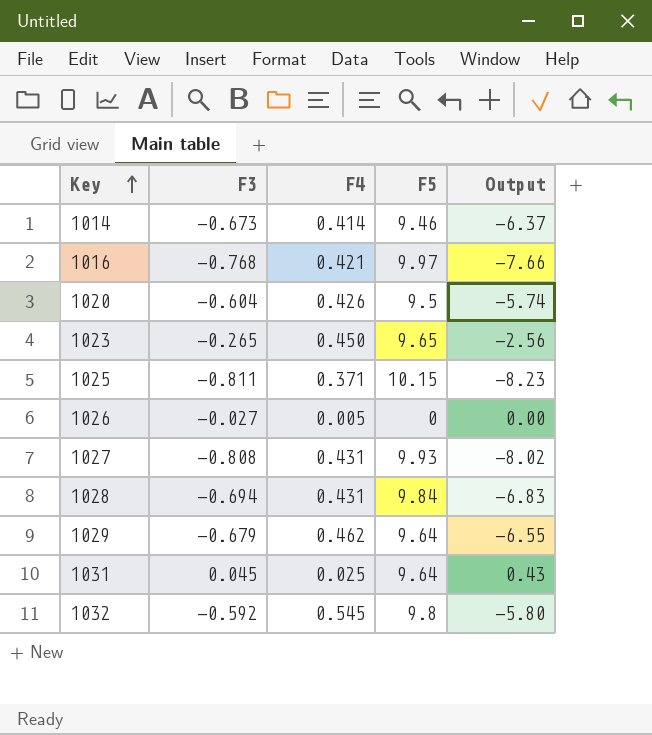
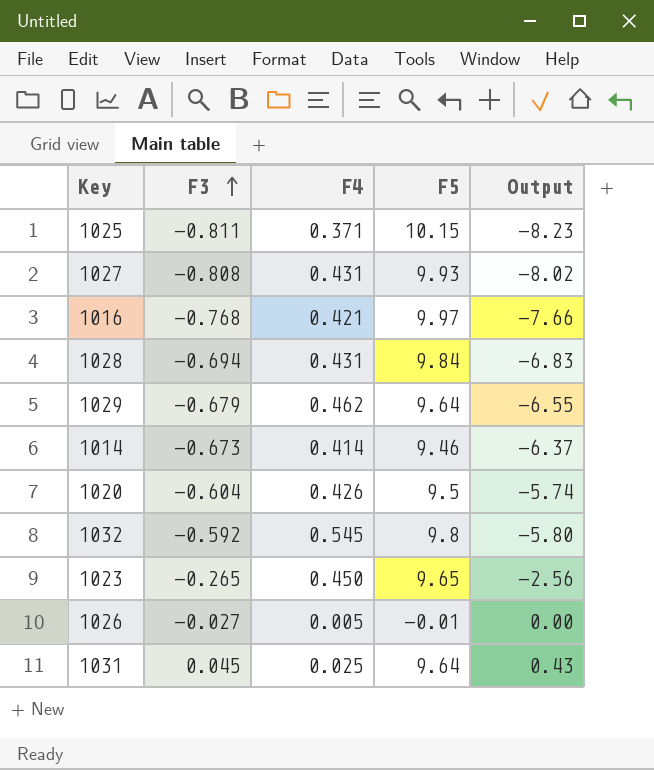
row order: Key ascending -> F3 ascending
1026 | F5: 0 -> -0.01

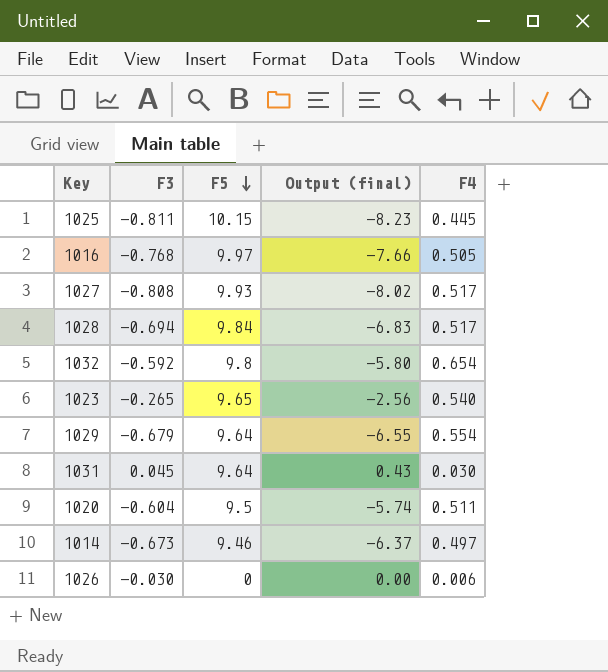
row order: F3 ascending -> F5 descending
column name: Output -> Output (final)
column F4 | position: 3 -> 5
1025 | F4: 0.371 -> 0.445
1016 | F4: 0.421 -> 0.505
1027 | F4: 0.431 -> 0.517
1028 | F4: 0.431 -> 0.517
1032 | F4: 0.545 -> 0.654
1023 | F4: 0.450 -> 0.540
1029 | F4: 0.462 -> 0.554
1031 | F4: 0.025 -> 0.030
1020 | F4: 0.426 -> 0.511
1014 | F4: 0.414 -> 0.497
1026 | F3: -0.027 -> -0.030
1026 | F5: -0.01 -> 0
1026 | F4: 0.005 -> 0.006

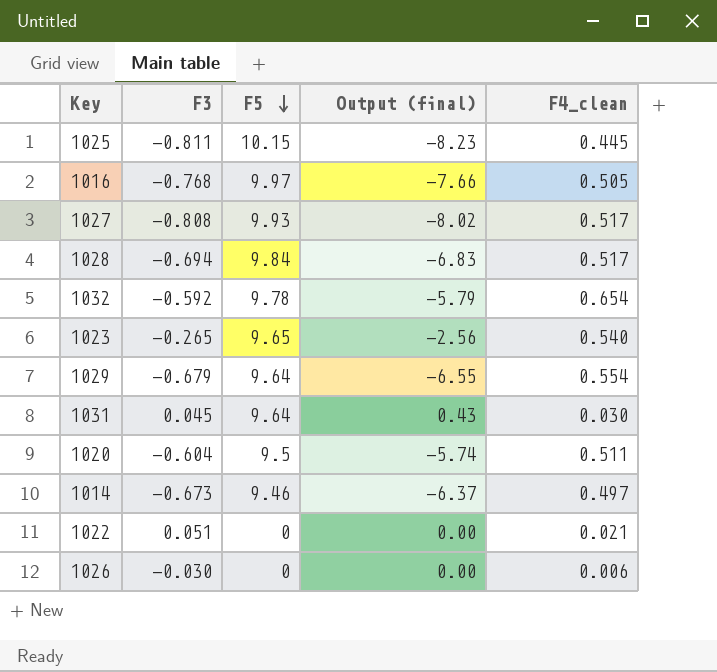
column name: F4 -> F4_clean
1032 | F5: 9.8 -> 9.78
1032 | Output (final): -5.80 -> -5.79
row 1022: none -> 0.051 | 0 | 0.00 | 0.021

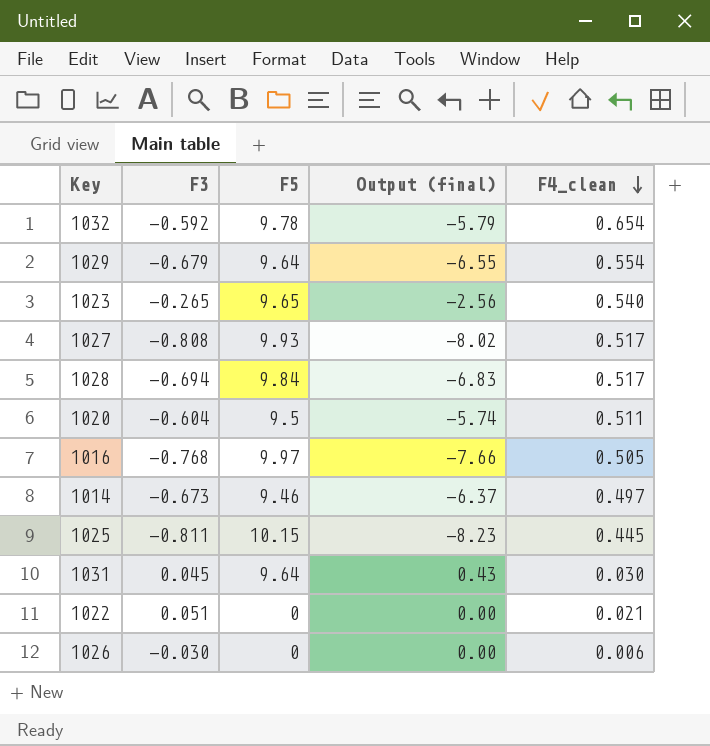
row order: F5 descending -> F4_clean descending

